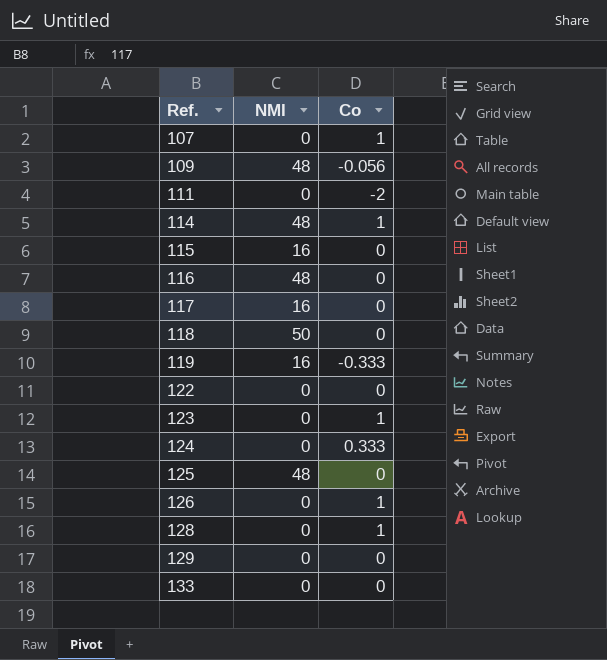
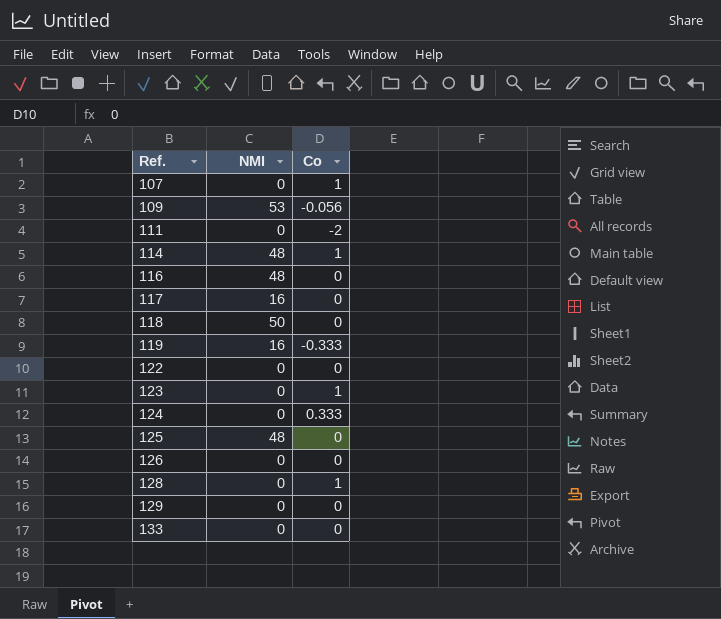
row 115: 16 | 0 -> none
109 | NMI: 48 -> 53
126 | Co: 1 -> 0

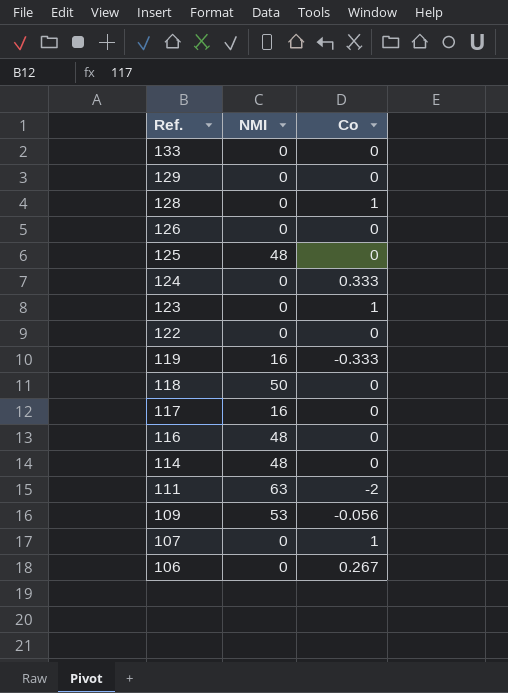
row order: Ref. ascending -> Ref. descending
114 | Co: 1 -> 0
111 | NMI: 0 -> 63
row 106: none -> 0 | 0.267

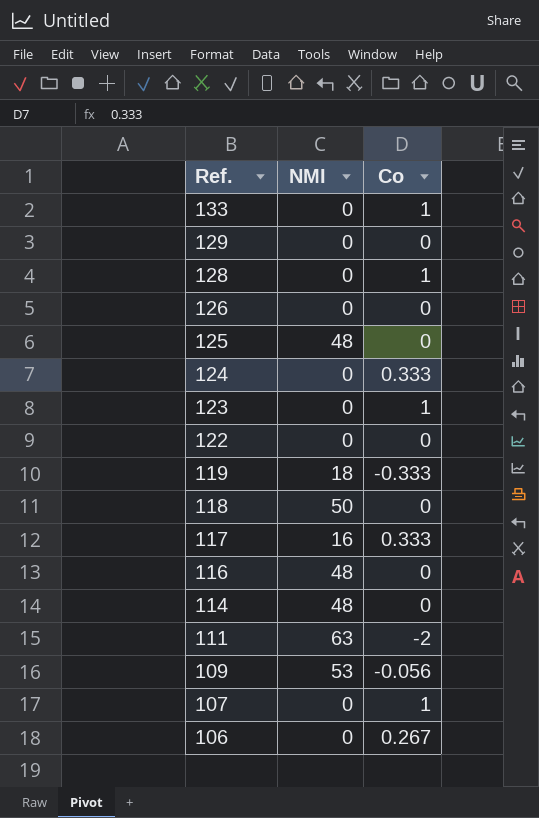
133 | Co: 0 -> 1
119 | NMI: 16 -> 18
117 | Co: 0 -> 0.333

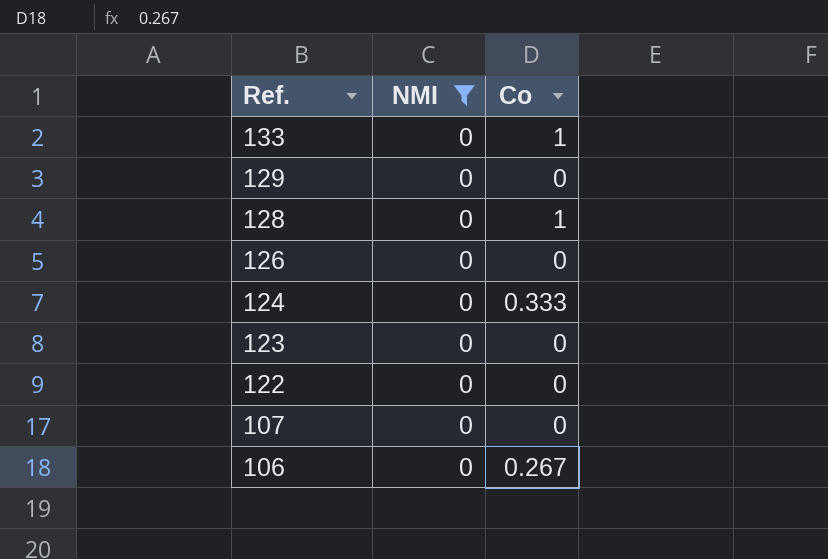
filter: none -> NMI = 0
123 | Co: 1 -> 0
107 | Co: 1 -> 0

